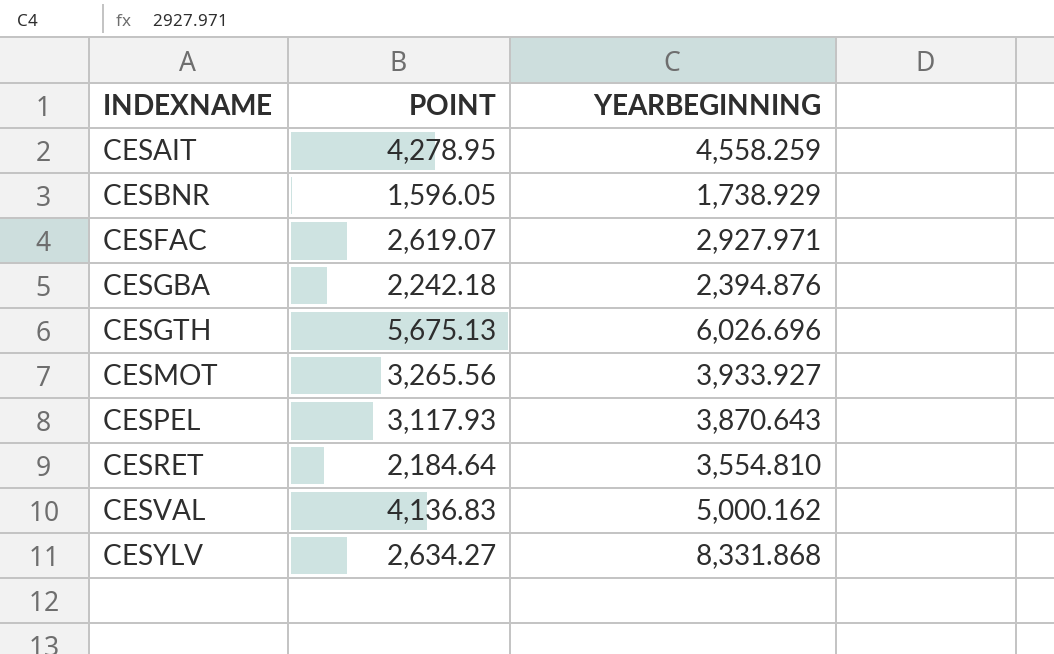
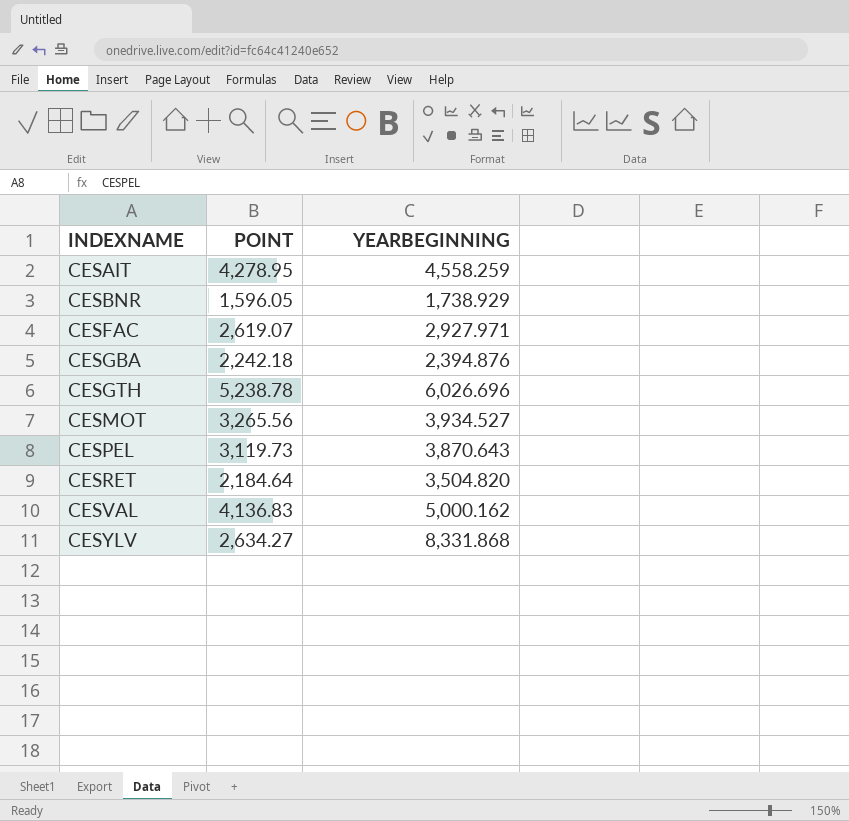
CESGTH | POINT: 5,675.13 -> 5,238.78
CESMOT | YEARBEGINNING: 3,933.927 -> 3,934.527
CESPEL | POINT: 3,117.93 -> 3,119.73
CESRET | YEARBEGINNING: 3,554.810 -> 3,504.820

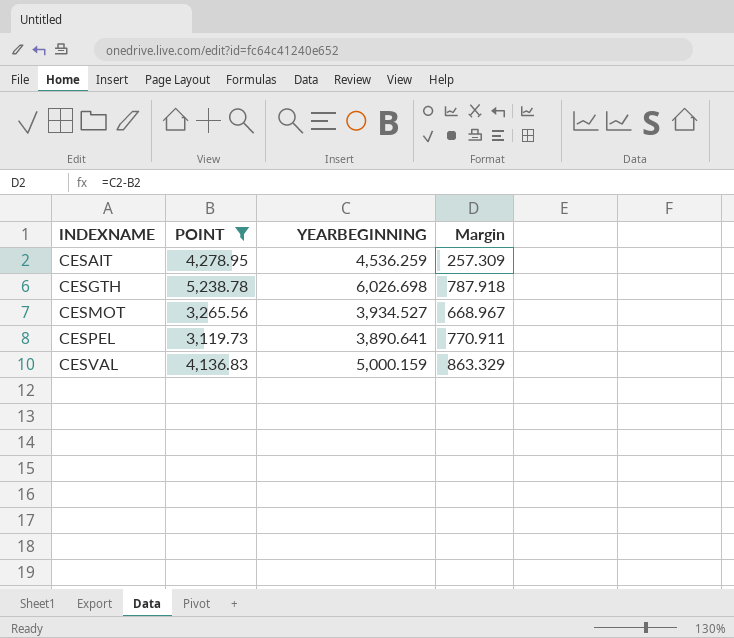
filter: none -> POINT >= 3,119.73
column Margin | formula: none -> [YEARBEGINNING] - [POINT]
CESAIT | YEARBEGINNING: 4,558.259 -> 4,536.259
CESGTH | YEARBEGINNING: 6,026.696 -> 6,026.698
CESPEL | YEARBEGINNING: 3,870.643 -> 3,890.641
CESVAL | YEARBEGINNING: 5,000.162 -> 5,000.159

